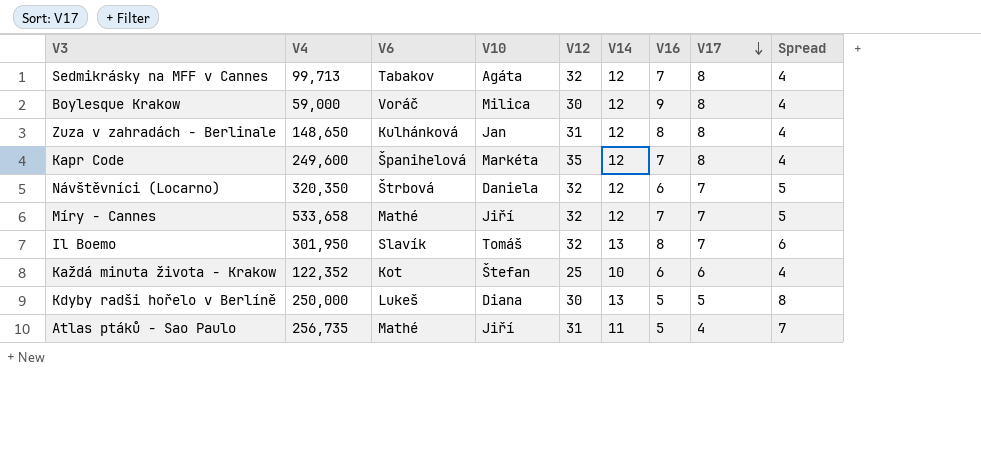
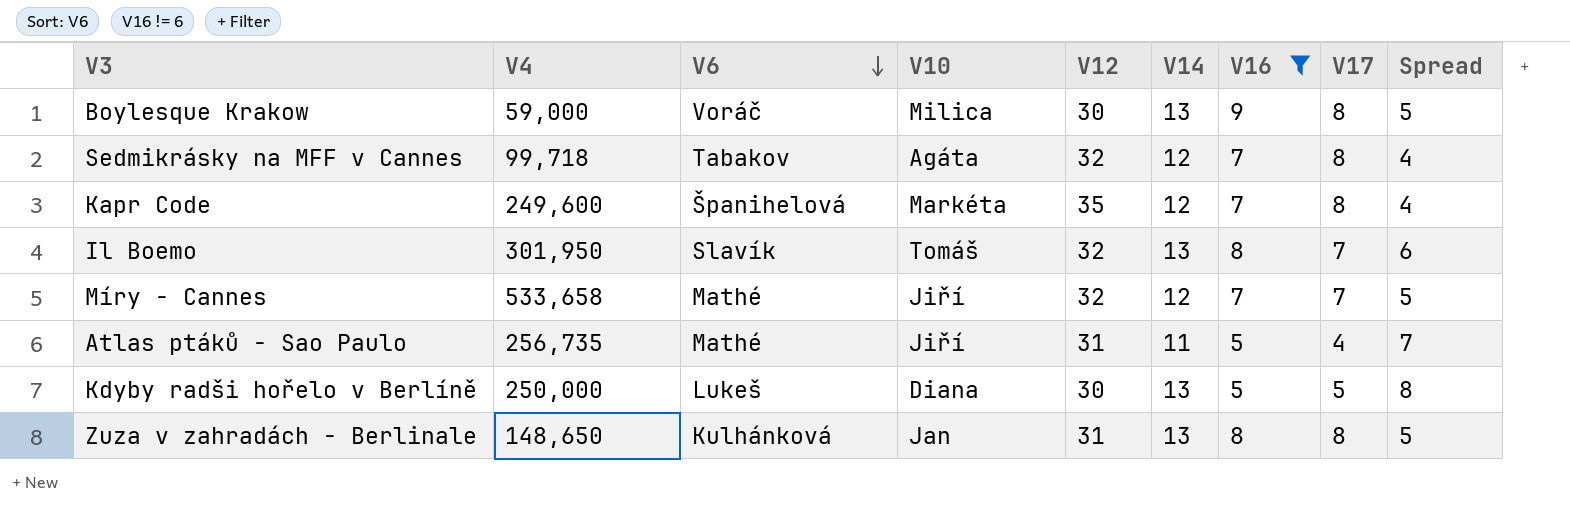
filter: none -> V16 != 6
row order: V17 descending -> V6 descending
Boylesque Krakow | V14: 12 -> 13
Boylesque Krakow | Spread: 4 -> 5
Sedmikrásky na MFF v Cannes | V4: 99,713 -> 99,718
Zuza v zahradách - Berlinale | V14: 12 -> 13
Zuza v zahradách - Berlinale | Spread: 4 -> 5

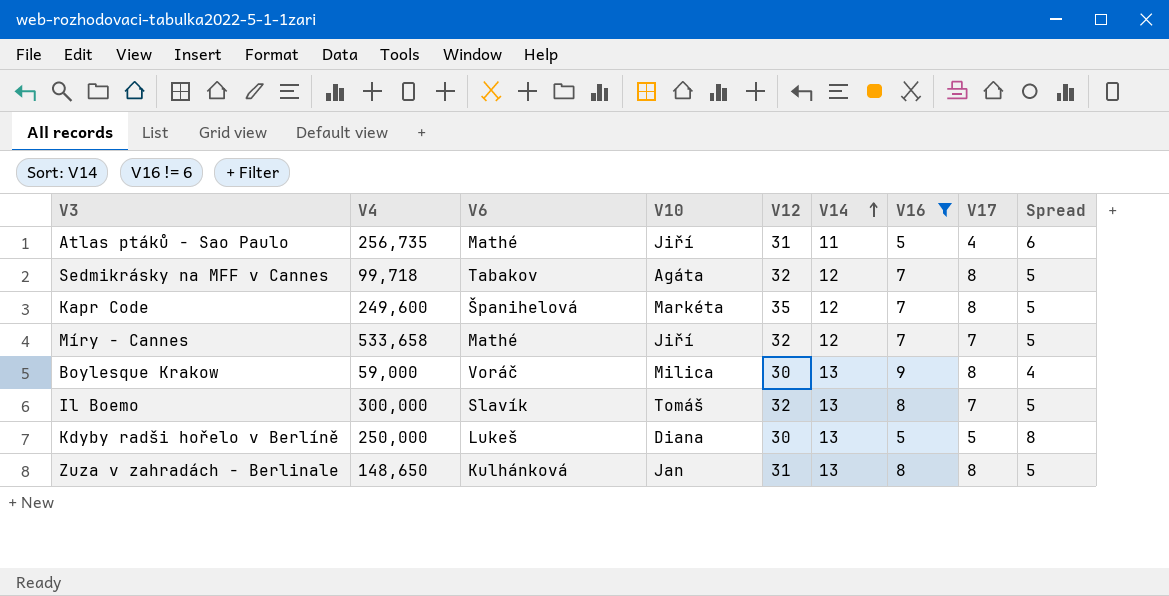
row order: V6 descending -> V14 ascending
column Spread | formula: [V14] - [V17] -> [V14] - [V16]
Il Boemo | V4: 301,950 -> 300,000

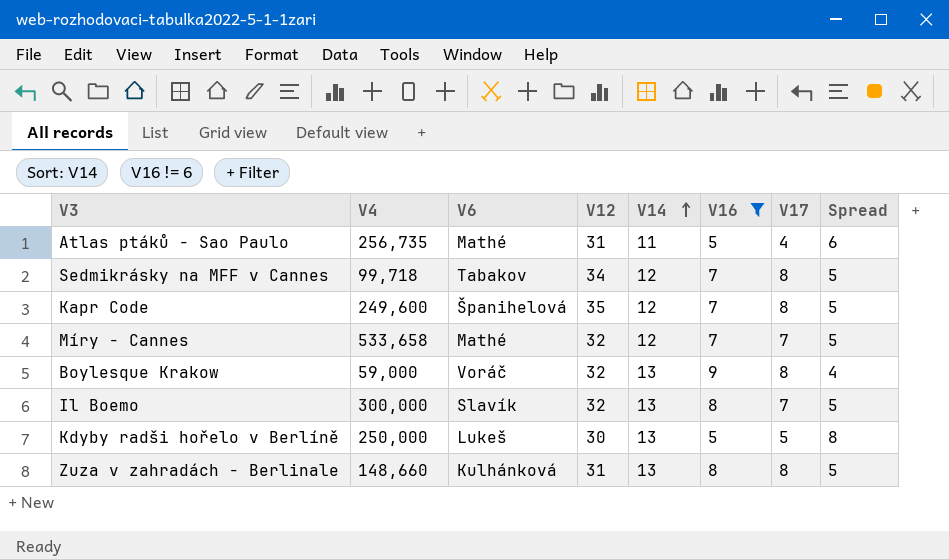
column V10 | position: 4 -> none
Sedmikrásky na MFF v Cannes | V12: 32 -> 34
Boylesque Krakow | V12: 30 -> 32
Zuza v zahradách - Berlinale | V4: 148,650 -> 148,660

